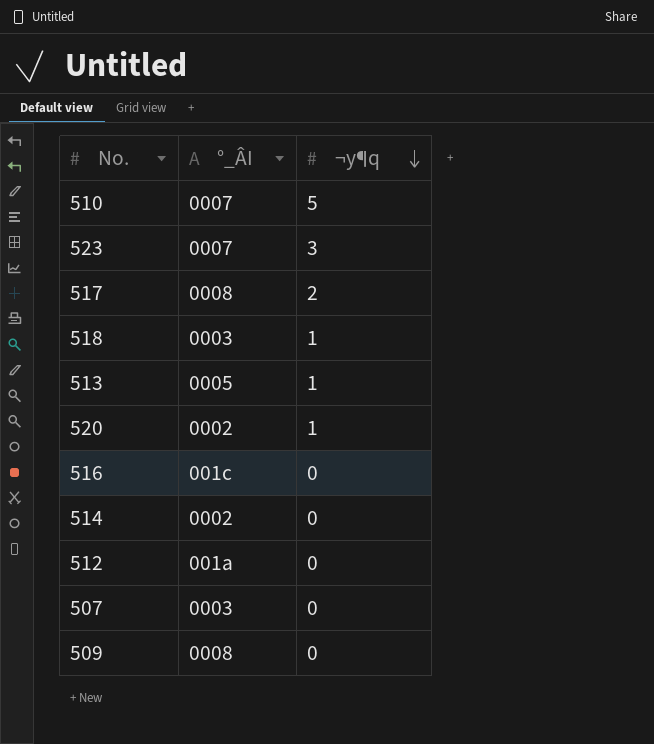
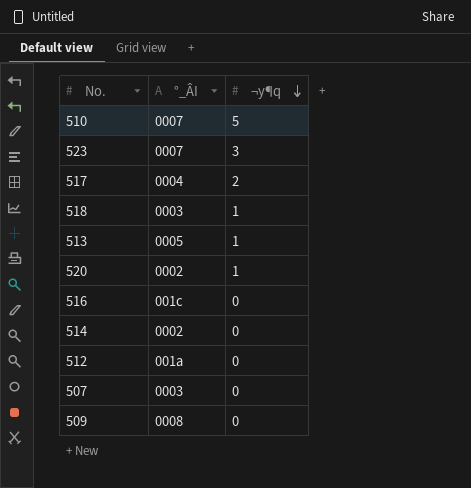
517 | °_ÂI: 0008 -> 0004

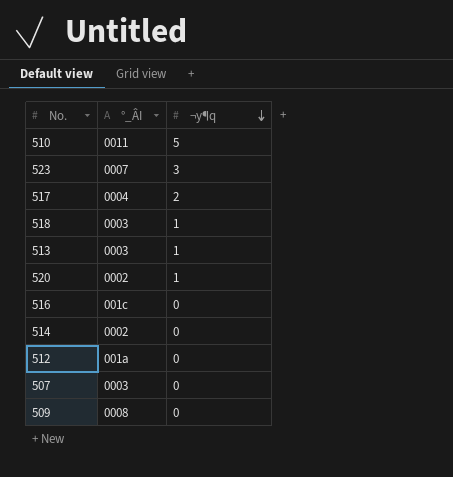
510 | °_ÂI: 0007 -> 0011
513 | °_ÂI: 0005 -> 0003

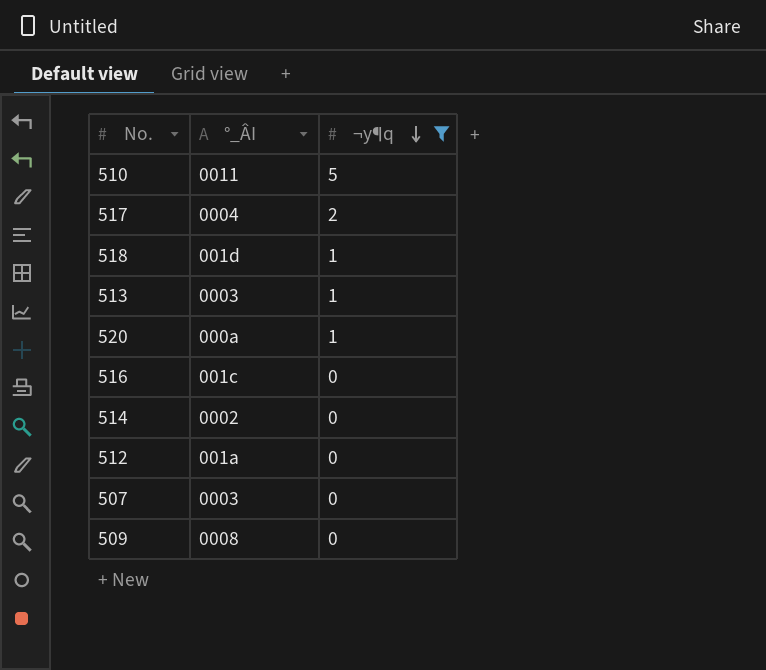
filter: none -> ¬y¶q != 3
518 | °_ÂI: 0003 -> 001d
520 | °_ÂI: 0002 -> 000a

